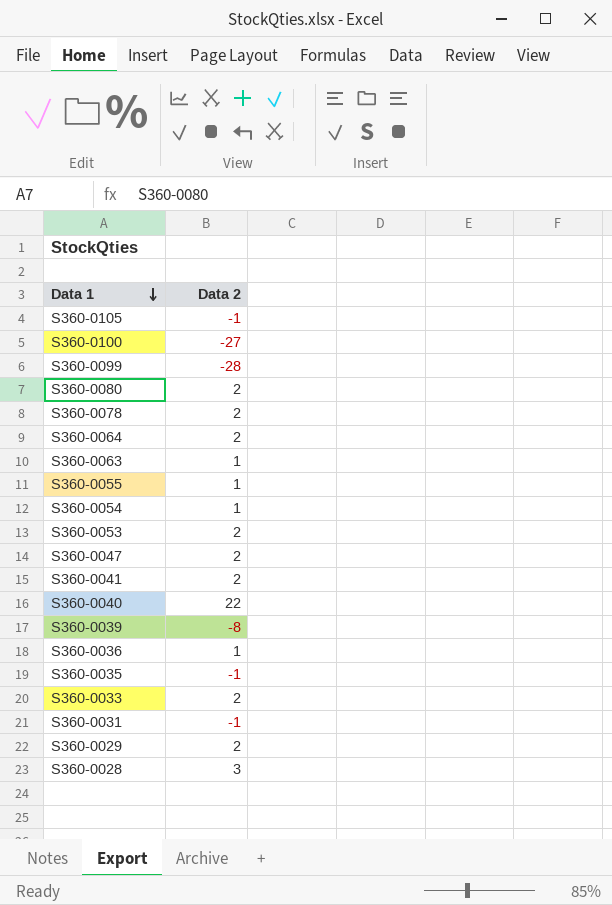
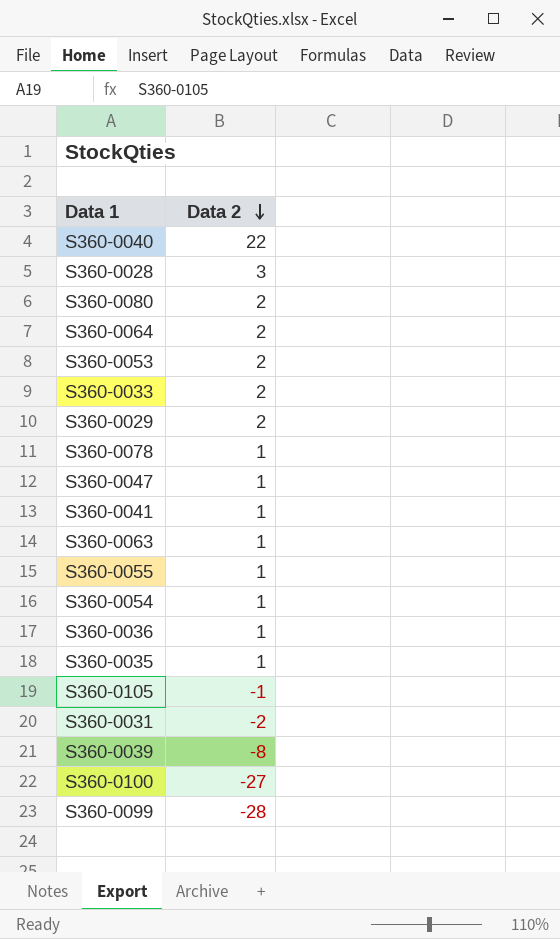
row order: Data 1 descending -> Data 2 descending
S360-0078 | Data 2: 2 -> 1
S360-0047 | Data 2: 2 -> 1
S360-0041 | Data 2: 2 -> 1
S360-0035 | Data 2: -1 -> 1
S360-0031 | Data 2: -1 -> -2

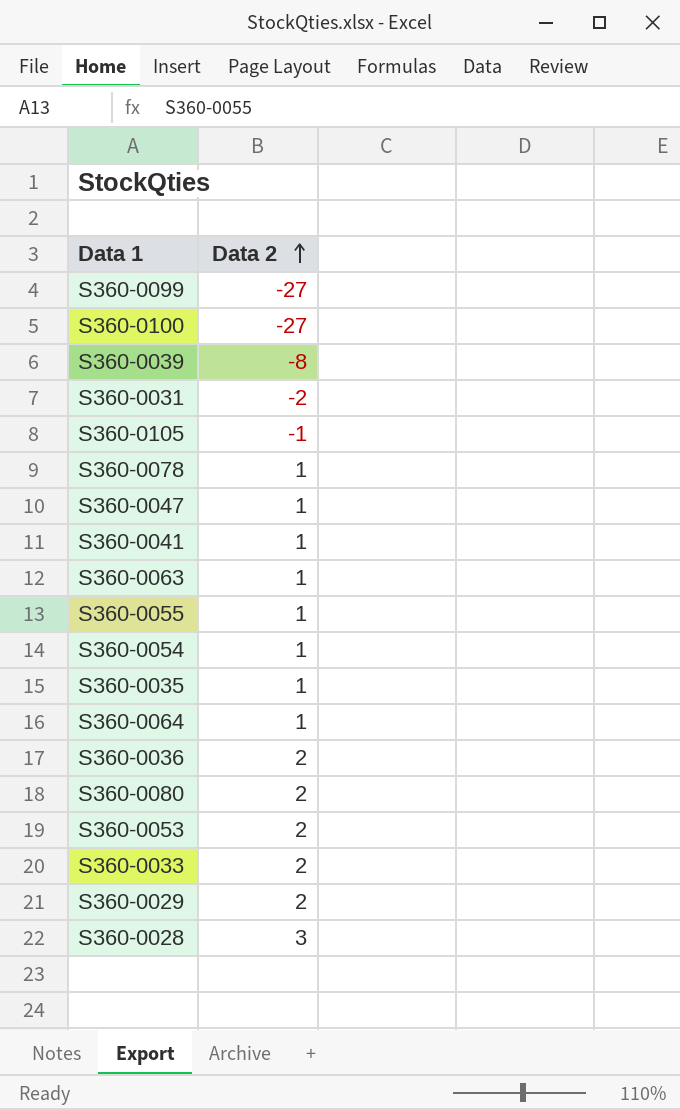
row order: Data 2 descending -> Data 2 ascending
row S360-0040: 22 -> none
S360-0099 | Data 2: -28 -> -27
S360-0064 | Data 2: 2 -> 1
S360-0036 | Data 2: 1 -> 2

